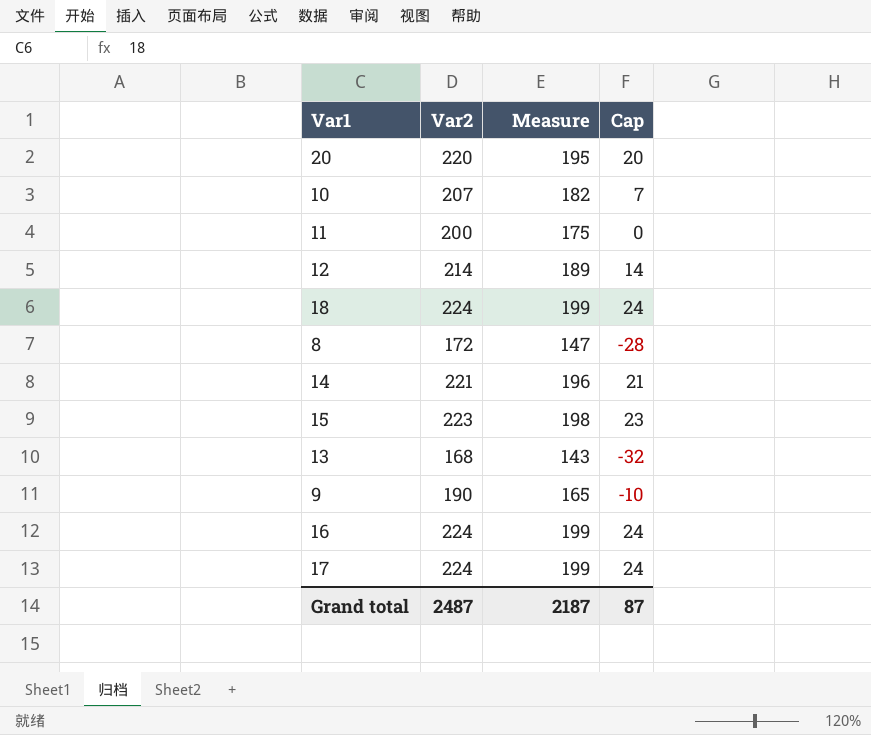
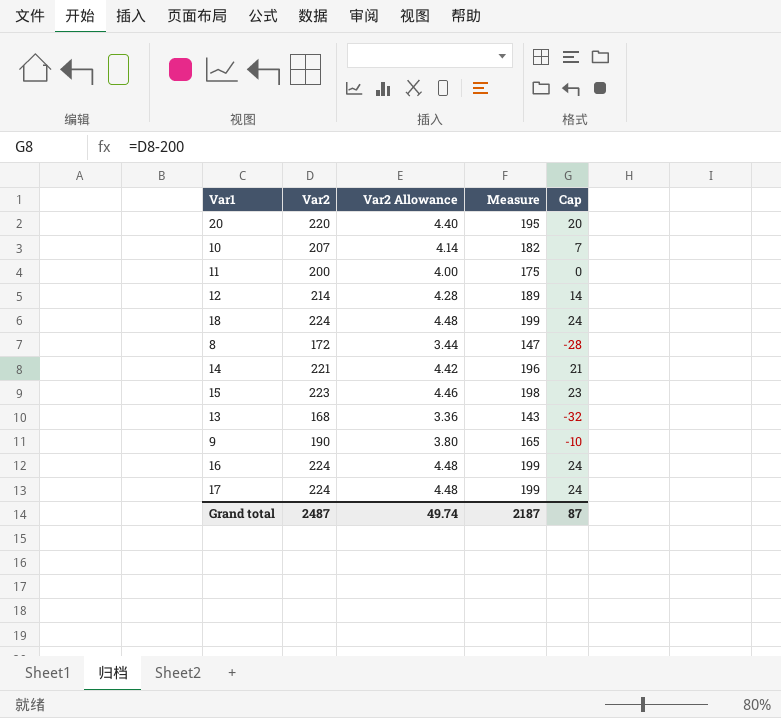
column Var2 Allowance | formula: none -> [Var2] * 0.02

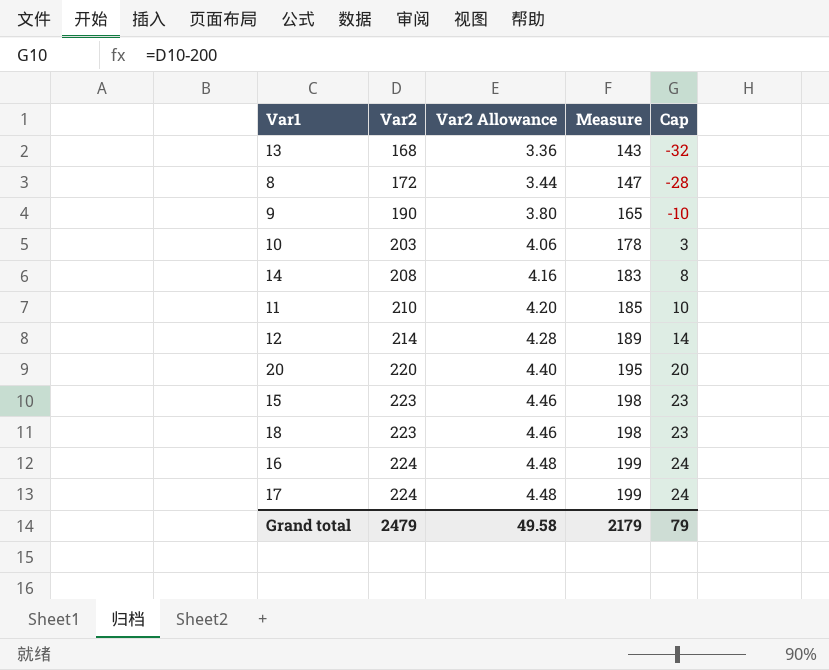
row order: none -> Var2 ascending
10 | Var2: 207 -> 203
10 | Var2 Allowance: 4.14 -> 4.06
10 | Measure: 182 -> 178
10 | Cap: 7 -> 3
14 | Var2: 221 -> 208
14 | Var2 Allowance: 4.42 -> 4.16
14 | Measure: 196 -> 183
14 | Cap: 21 -> 8
11 | Var2: 200 -> 210
11 | Var2 Allowance: 4.00 -> 4.20
11 | Measure: 175 -> 185
11 | Cap: 0 -> 10
18 | Var2: 224 -> 223
18 | Var2 Allowance: 4.48 -> 4.46
18 | Measure: 199 -> 198
18 | Cap: 24 -> 23
Grand total | Var2: 2487 -> 2479
Grand total | Var2 Allowance: 49.74 -> 49.58
Grand total | Measure: 2187 -> 2179
Grand total | Cap: 87 -> 79

